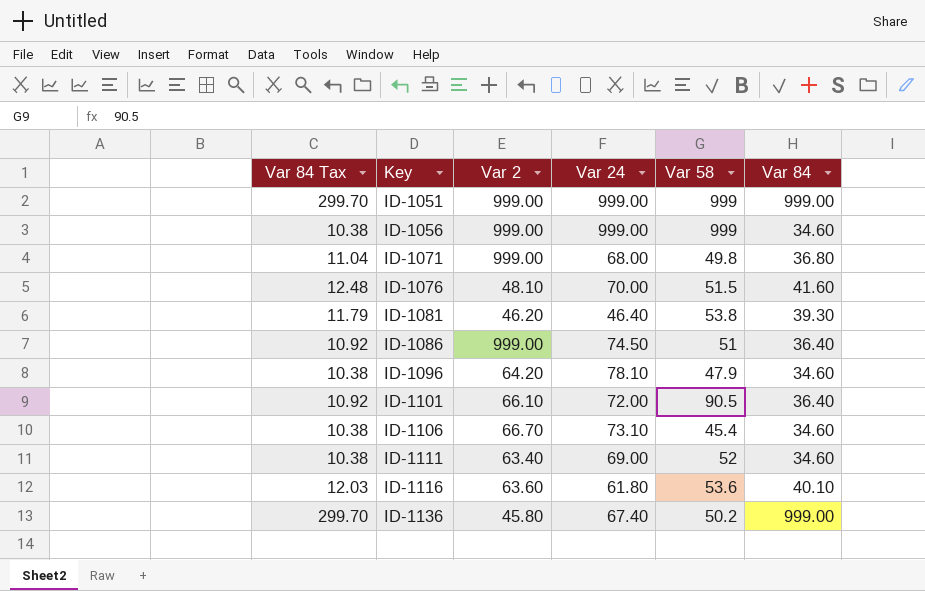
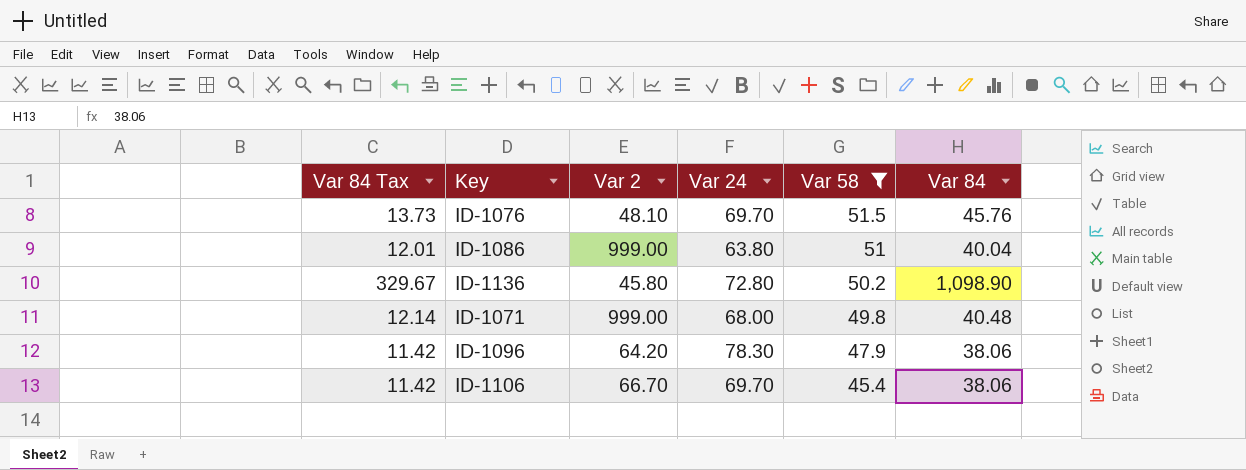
filter: none -> Var 58 <= 51.5
row order: Key ascending -> Var 58 descending
ID-1076 | Var 84 Tax: 12.48 -> 13.73
ID-1076 | Var 24: 70.00 -> 69.70
ID-1076 | Var 84: 41.60 -> 45.76
ID-1086 | Var 84 Tax: 10.92 -> 12.01
ID-1086 | Var 24: 74.50 -> 63.80
ID-1086 | Var 84: 36.40 -> 40.04
ID-1136 | Var 84 Tax: 299.70 -> 329.67
ID-1136 | Var 24: 67.40 -> 72.80
ID-1136 | Var 84: 999.00 -> 1,098.90
ID-1071 | Var 84 Tax: 11.04 -> 12.14
ID-1071 | Var 84: 36.80 -> 40.48
ID-1096 | Var 84 Tax: 10.38 -> 11.42
ID-1096 | Var 24: 78.10 -> 78.30
ID-1096 | Var 84: 34.60 -> 38.06
ID-1106 | Var 84 Tax: 10.38 -> 11.42
ID-1106 | Var 24: 73.10 -> 69.70
ID-1106 | Var 84: 34.60 -> 38.06

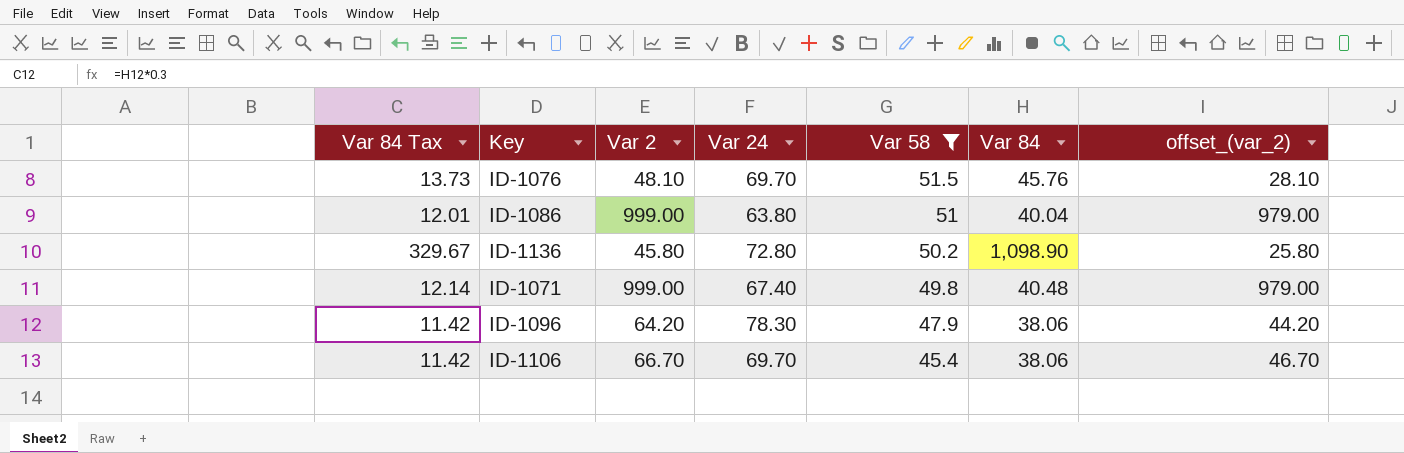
column offset_(var_2) | formula: none -> [Var 2] - 20
ID-1071 | Var 24: 68.00 -> 67.40

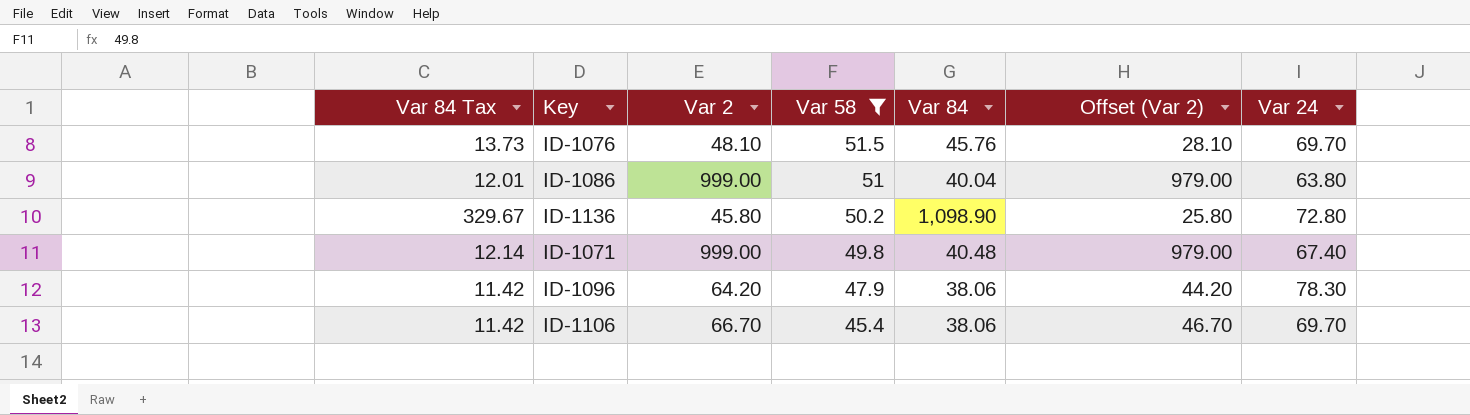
column name: offset_(var_2) -> Offset (Var 2)
column Var 24 | position: 4 -> 7

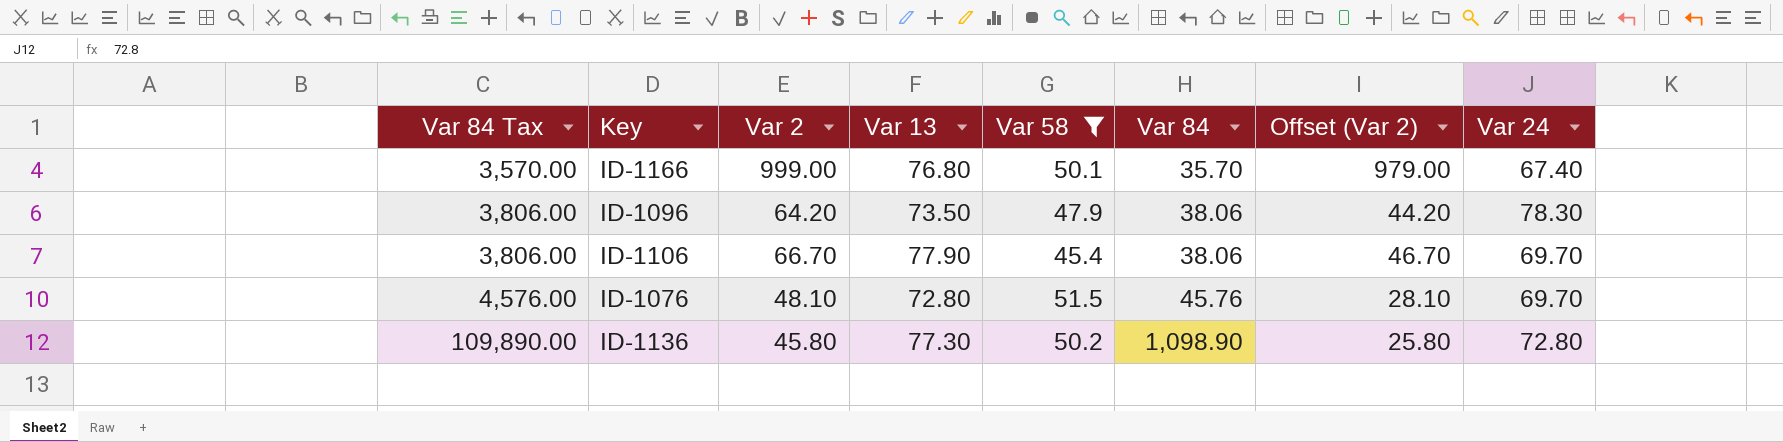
row order: Var 58 descending -> Var 84 Tax ascending
column Var 84 Tax | formula: [Var 84] * 0.3 -> [Var 84] * 100
column Var 13 | position: none -> 4
row ID-1086: 12.01 | 999.00 | 51 | 40.04 | 979.00 | 63.80 -> none
row ID-1071: 12.14 | 999.00 | 49.8 | 40.48 | 979.00 | 67.40 -> none
row ID-1166: none -> 3,570.00 | 999.00 | 76.80 | 50.1 | 35.70 | 979.00 | 67.40

